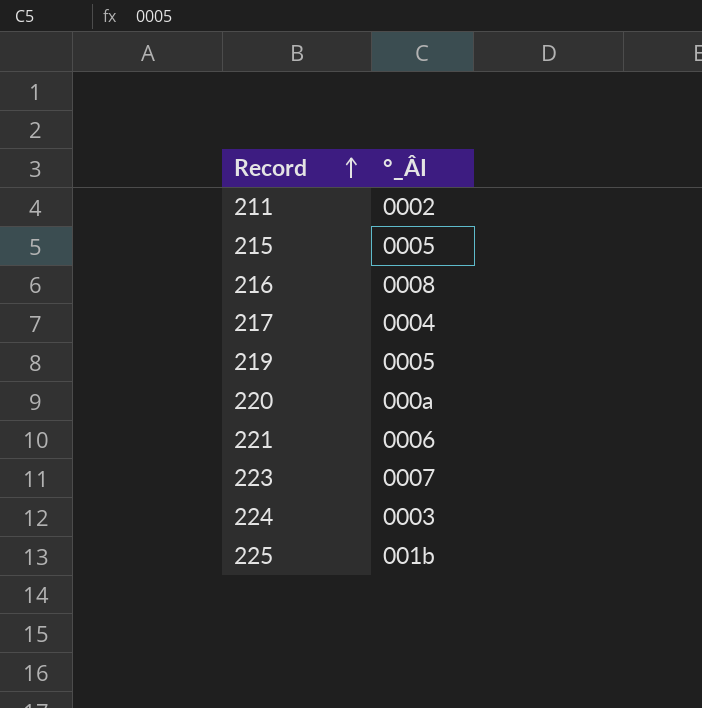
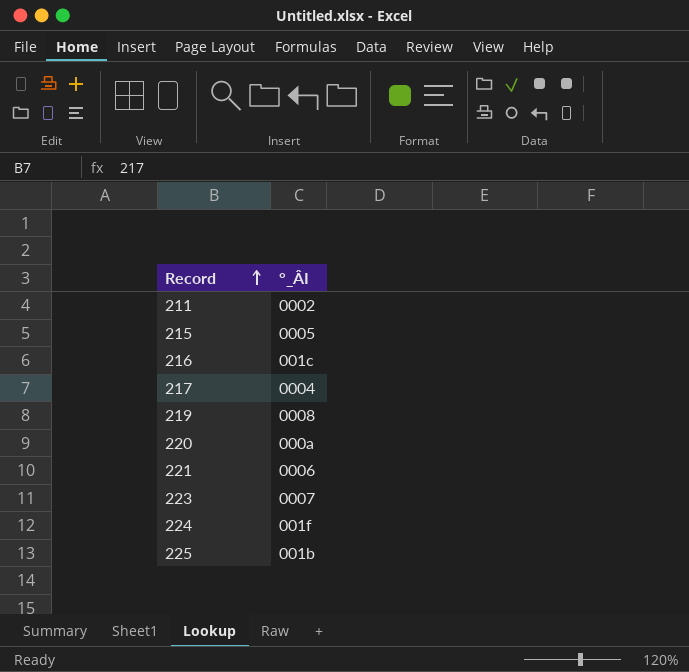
216 | °_ÂI: 0008 -> 001c
219 | °_ÂI: 0005 -> 0008
224 | °_ÂI: 0003 -> 001f

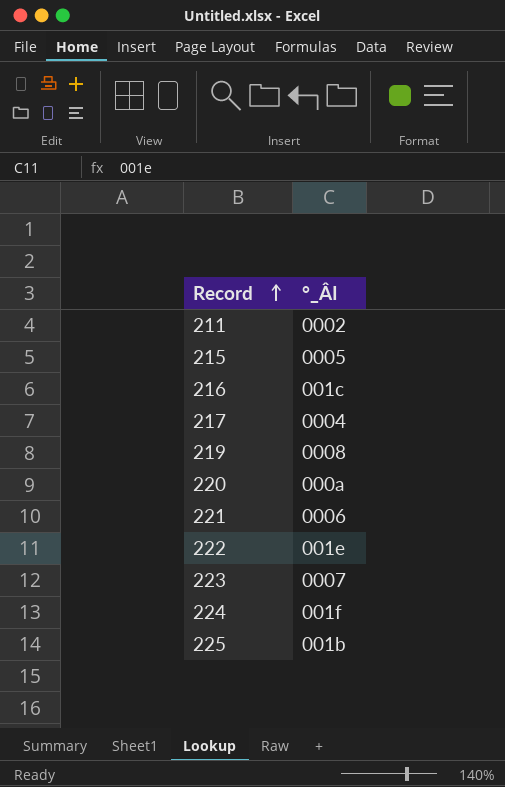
row 222: none -> 001e

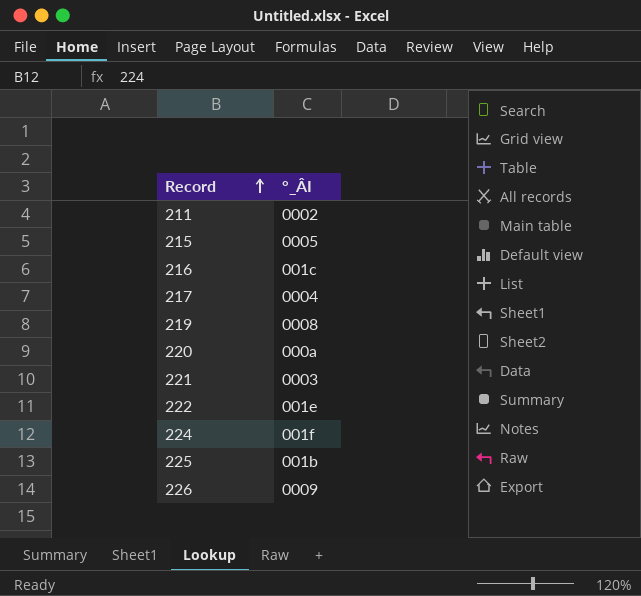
row 223: 0007 -> none
221 | °_ÂI: 0006 -> 0003
row 226: none -> 0009

